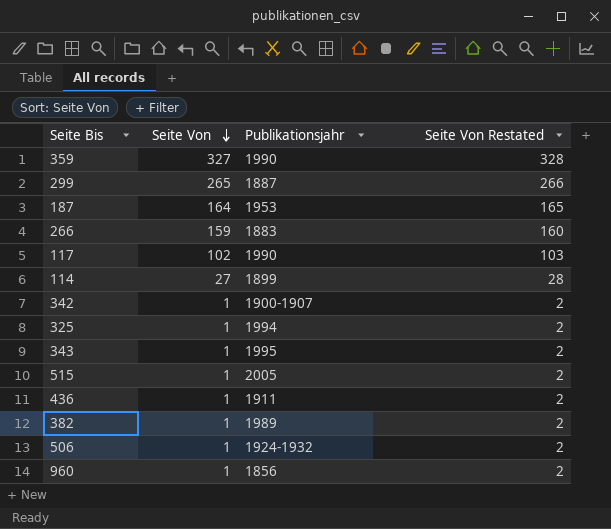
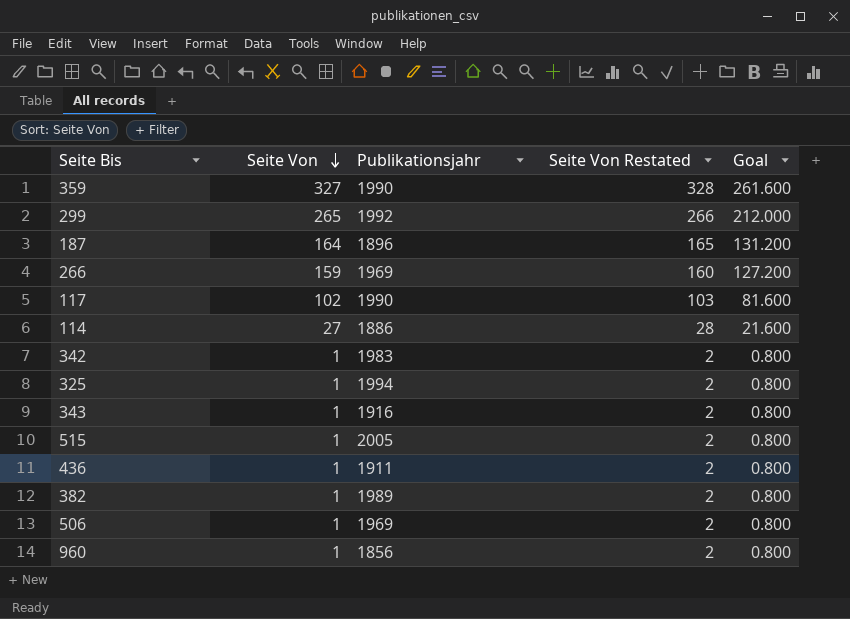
column Goal | formula: none -> [Seite Von] * 0.8
299 | Publikationsjahr: 1887 -> 1992
187 | Publikationsjahr: 1953 -> 1896
266 | Publikationsjahr: 1883 -> 1969
114 | Publikationsjahr: 1899 -> 1886
342 | Publikationsjahr: 1900-1907 -> 1983
343 | Publikationsjahr: 1995 -> 1916
506 | Publikationsjahr: 1924-1932 -> 1969

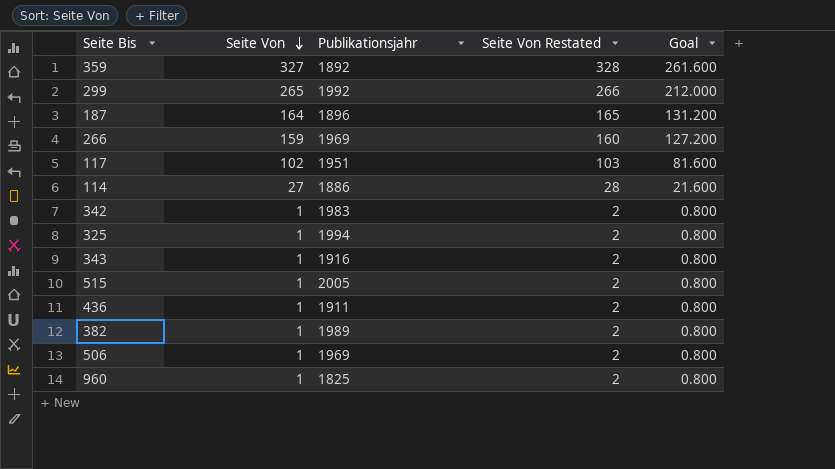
359 | Publikationsjahr: 1990 -> 1892
117 | Publikationsjahr: 1990 -> 1951
960 | Publikationsjahr: 1856 -> 1825

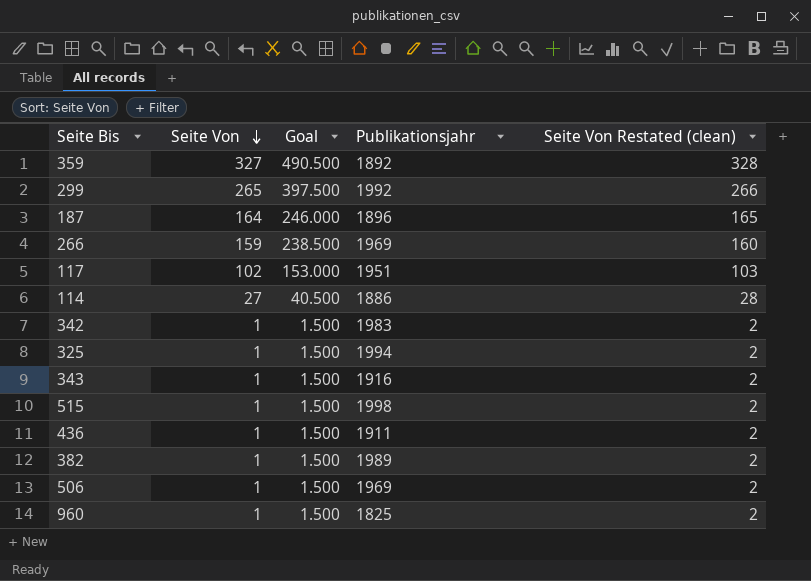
column Goal | formula: [Seite Von] * 0.8 -> [Seite Von] * 1.5
column Goal | position: 5 -> 3
column name: Seite Von Restated -> Seite Von Restated (clean)
515 | Publikationsjahr: 2005 -> 1998

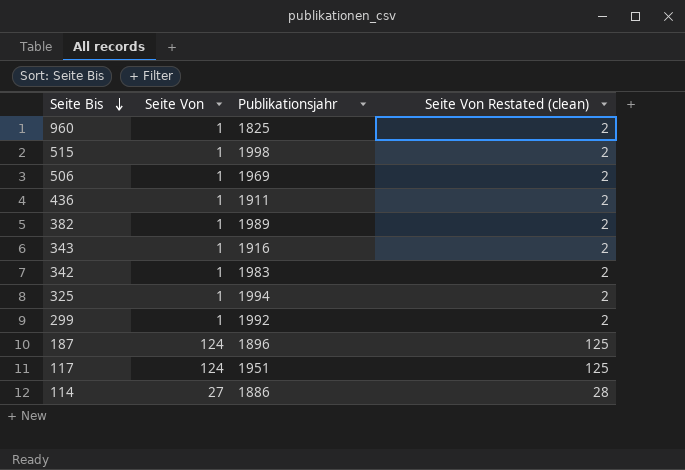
row order: Seite Von descending -> Seite Bis descending
column Goal | formula: [Seite Von] * 1.5 -> none
row 359: 327 | 490.500 | 1892 | 328 -> none
row 266: 159 | 238.500 | 1969 | 160 -> none
299 | Seite Von: 265 -> 1
299 | Seite Von Restated (clean): 266 -> 2
187 | Seite Von: 164 -> 124
187 | Seite Von Restated (clean): 165 -> 125
117 | Seite Von: 102 -> 124
117 | Seite Von Restated (clean): 103 -> 125

